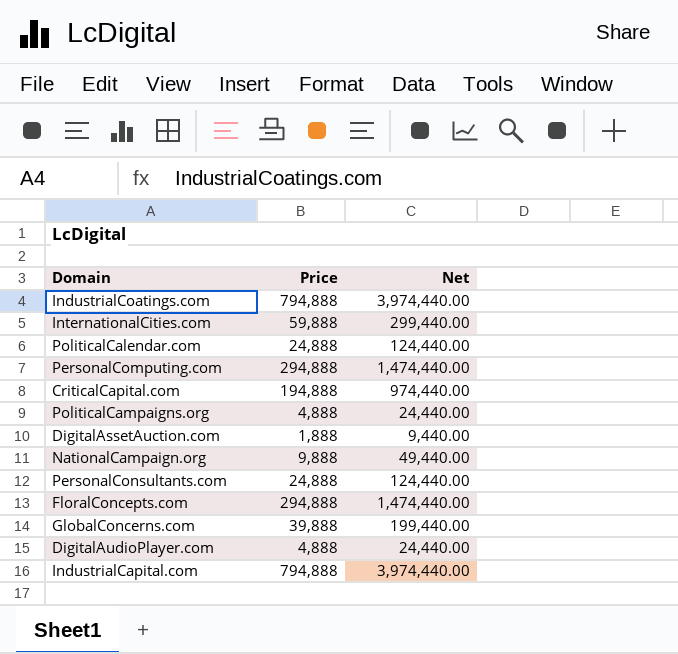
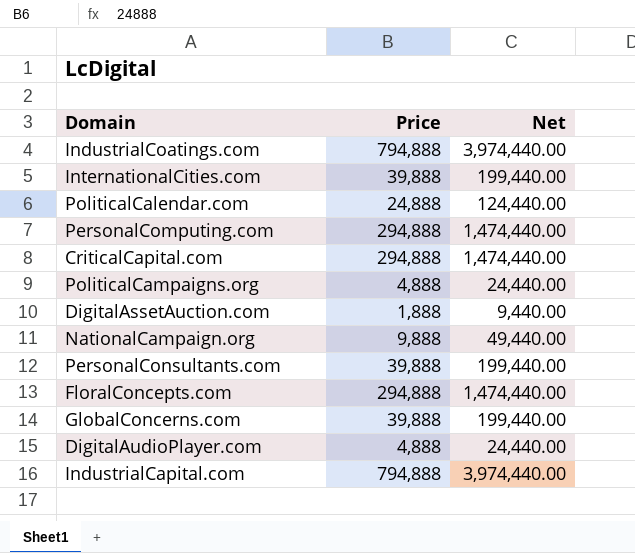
InternationalCities.com | Price: 59,888 -> 39,888
InternationalCities.com | Net: 299,440.00 -> 199,440.00
CriticalCapital.com | Price: 194,888 -> 294,888
CriticalCapital.com | Net: 974,440.00 -> 1,474,440.00
PersonalConsultants.com | Price: 24,888 -> 39,888
PersonalConsultants.com | Net: 124,440.00 -> 199,440.00

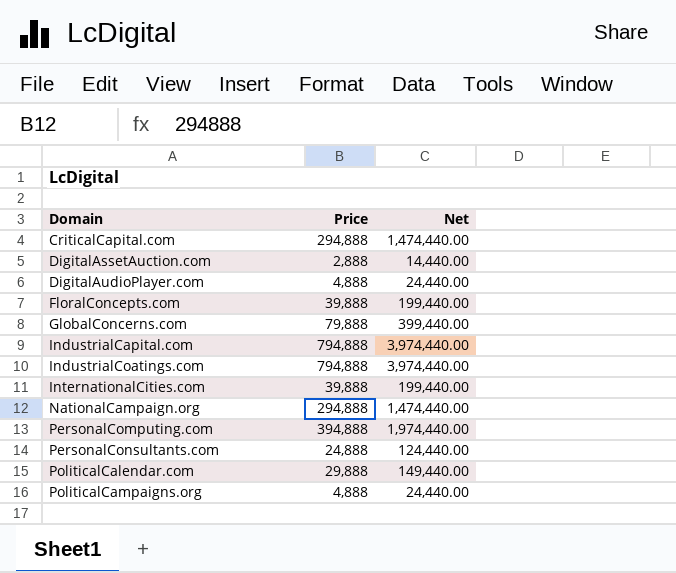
row order: none -> Domain ascending
DigitalAssetAuction.com | Price: 1,888 -> 2,888
DigitalAssetAuction.com | Net: 9,440.00 -> 14,440.00
FloralConcepts.com | Price: 294,888 -> 39,888
FloralConcepts.com | Net: 1,474,440.00 -> 199,440.00
GlobalConcerns.com | Price: 39,888 -> 79,888
GlobalConcerns.com | Net: 199,440.00 -> 399,440.00
NationalCampaign.org | Price: 9,888 -> 294,888
NationalCampaign.org | Net: 49,440.00 -> 1,474,440.00
PersonalComputing.com | Price: 294,888 -> 394,888
PersonalComputing.com | Net: 1,474,440.00 -> 1,974,440.00
PersonalConsultants.com | Price: 39,888 -> 24,888
PersonalConsultants.com | Net: 199,440.00 -> 124,440.00
PoliticalCalendar.com | Price: 24,888 -> 29,888
PoliticalCalendar.com | Net: 124,440.00 -> 149,440.00

